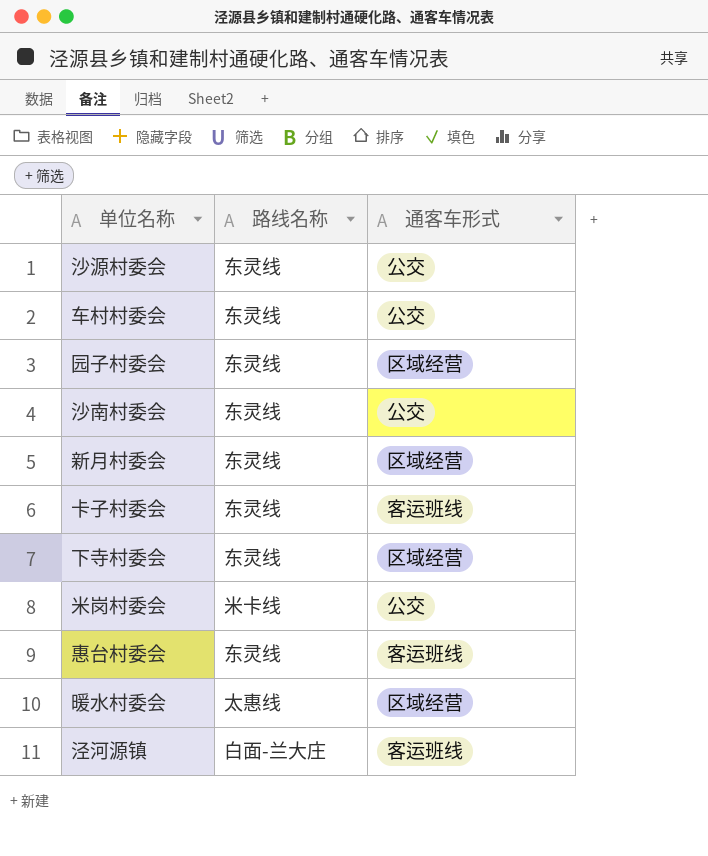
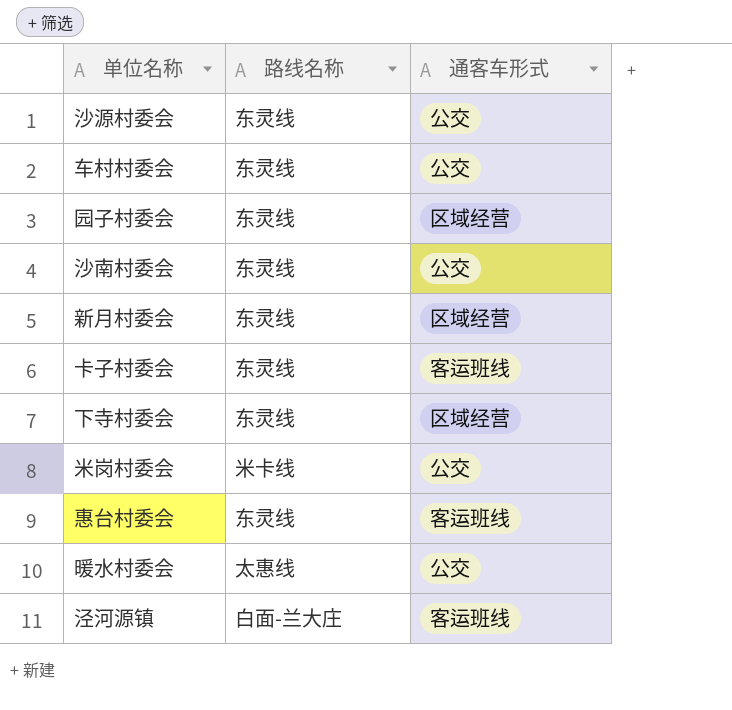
暖水村委会 | 通客车形式: 区域经营 -> 公交

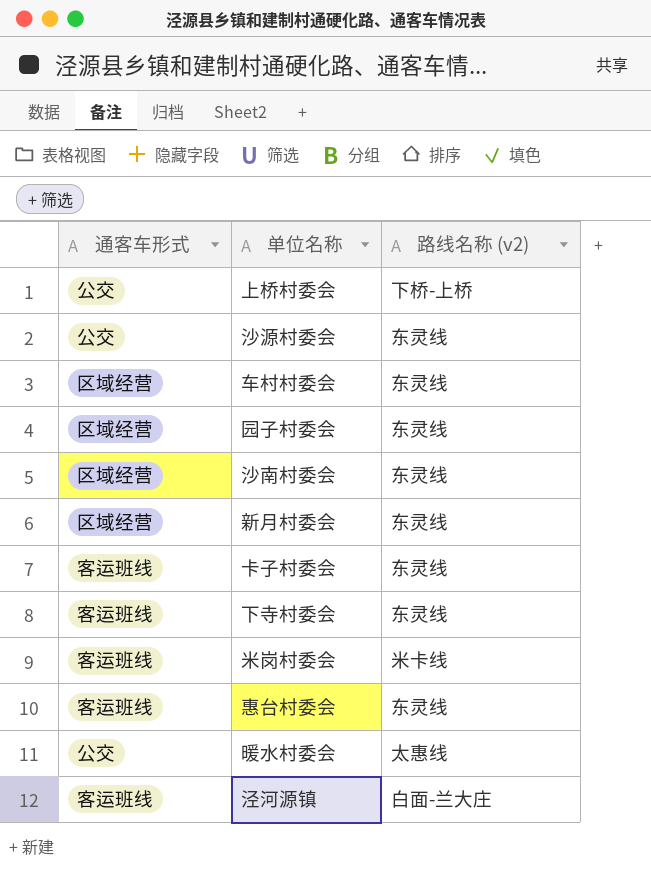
column 通客车形式 | position: 3 -> 1
column name: 路线名称 -> 路线名称 (v2)
row 上桥村委会: none -> 公交 | 下桥-上桥
车村村委会 | 通客车形式: 公交 -> 区域经营
沙南村委会 | 通客车形式: 公交 -> 区域经营
下寺村委会 | 通客车形式: 区域经营 -> 客运班线
米岗村委会 | 通客车形式: 公交 -> 客运班线

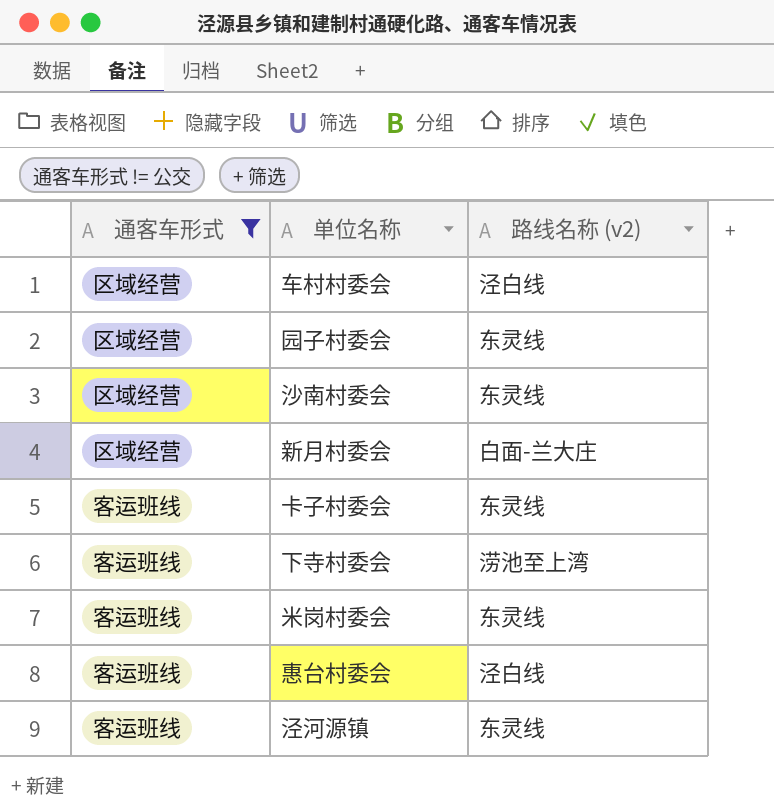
filter: none -> 通客车形式 != 公交
车村村委会 | 路线名称 (v2): 东灵线 -> 泾白线
新月村委会 | 路线名称 (v2): 东灵线 -> 白面-兰大庄
下寺村委会 | 路线名称 (v2): 东灵线 -> 涝池至上湾
米岗村委会 | 路线名称 (v2): 米卡线 -> 东灵线
惠台村委会 | 路线名称 (v2): 东灵线 -> 泾白线
泾河源镇 | 路线名称 (v2): 白面-兰大庄 -> 东灵线

